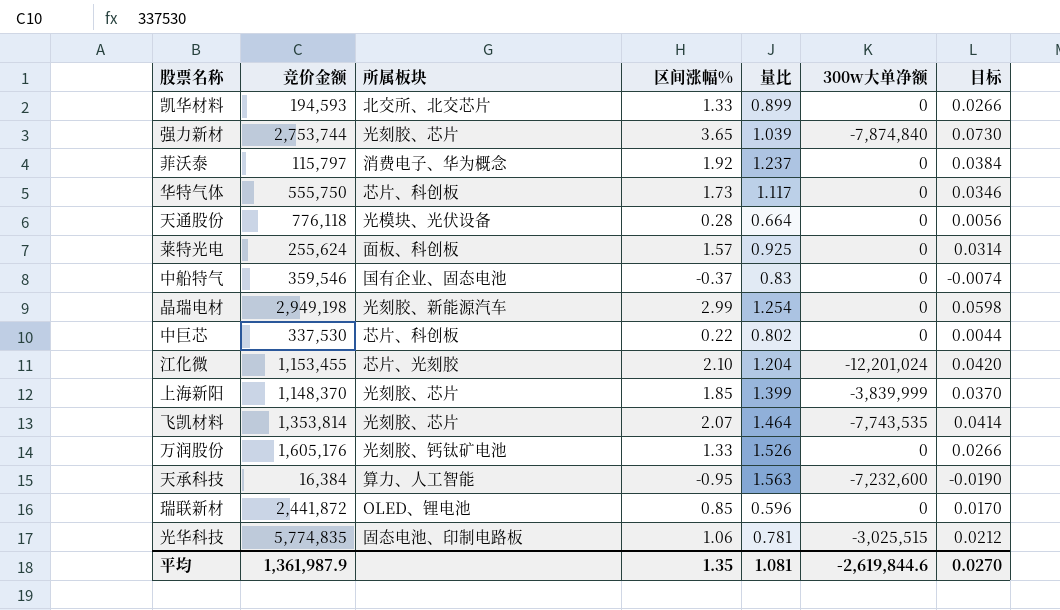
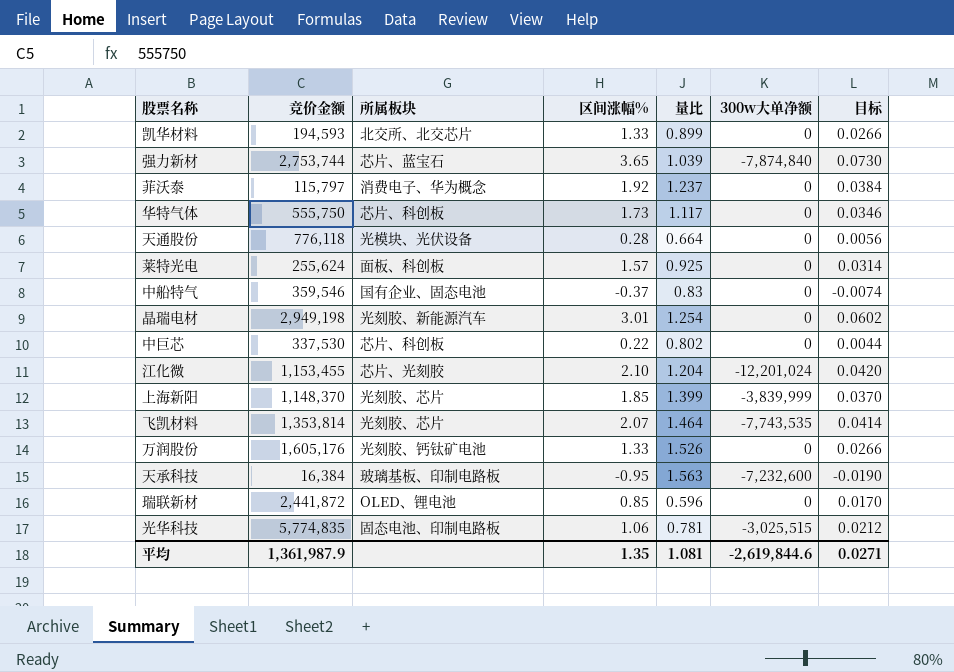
强力新材 | 所属板块: 光刻胶、芯片 -> 芯片、蓝宝石
晶瑞电材 | 区间涨幅%: 2.99 -> 3.01
晶瑞电材 | 目标: 0.0598 -> 0.0602
天承科技 | 所属板块: 算力、人工智能 -> 玻璃基板、印制电路板
平均 | 目标: 0.0270 -> 0.0271

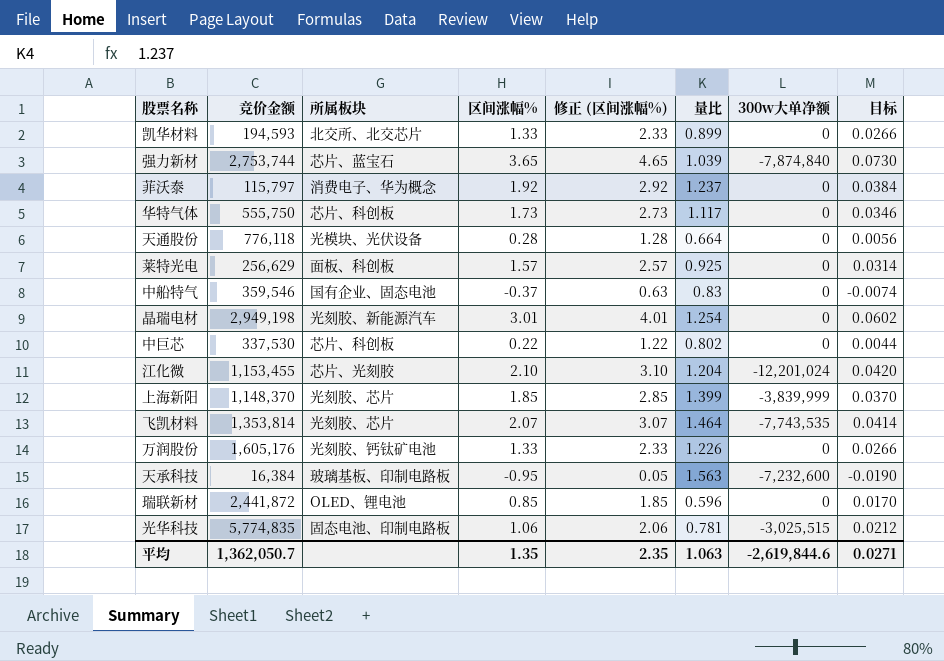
column 修正 (区间涨幅%) | formula: none -> [区间涨幅%] + 1
莱特光电 | 竞价金额: 255,624 -> 256,629
万润股份 | 量比: 1.526 -> 1.226
平均 | 竞价金额: 1,361,987.9 -> 1,362,050.7
平均 | 量比: 1.081 -> 1.063

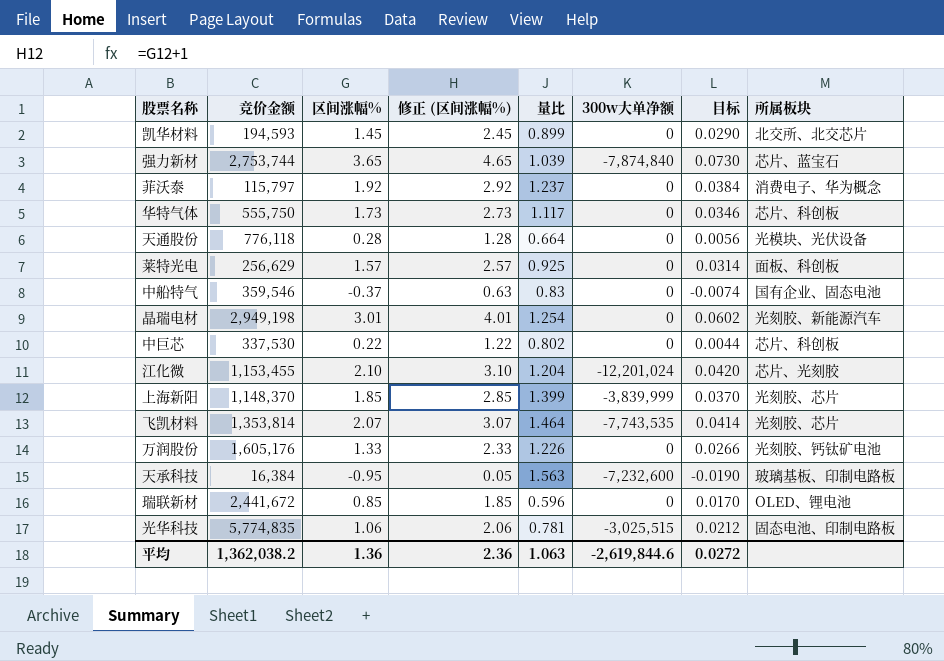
column 所属板块 | position: 3 -> 8
凯华材料 | 区间涨幅%: 1.33 -> 1.45
凯华材料 | 修正 (区间涨幅%): 2.33 -> 2.45
凯华材料 | 目标: 0.0266 -> 0.0290
瑞联新材 | 竞价金额: 2,441,872 -> 2,441,672
平均 | 竞价金额: 1,362,050.7 -> 1,362,038.2
平均 | 区间涨幅%: 1.35 -> 1.36
平均 | 修正 (区间涨幅%): 2.35 -> 2.36
平均 | 目标: 0.0271 -> 0.0272

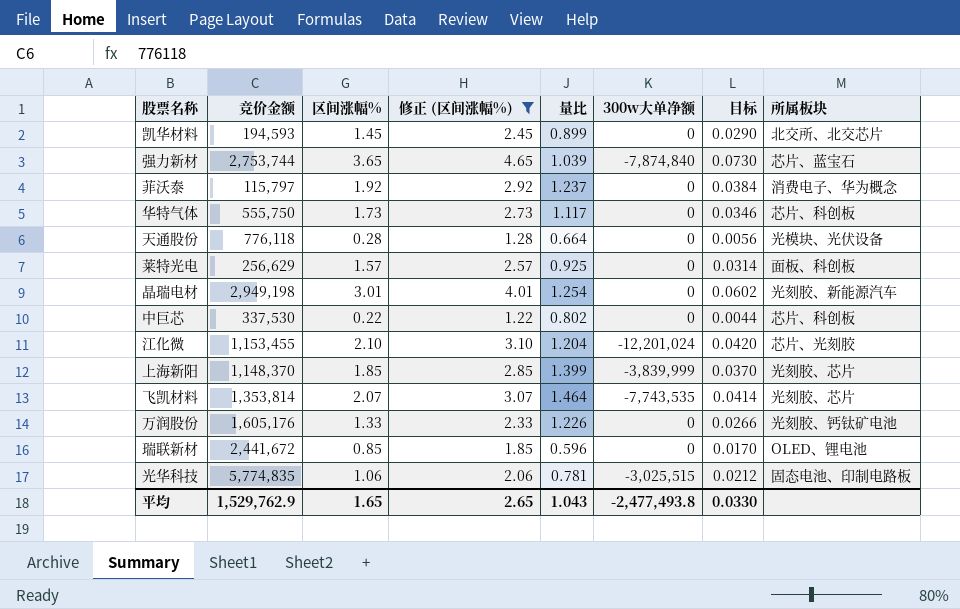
filter: none -> 修正 (区间涨幅%) >= 1.22
平均 | 竞价金额: 1,362,038.2 -> 1,529,762.9
平均 | 区间涨幅%: 1.36 -> 1.65
平均 | 修正 (区间涨幅%): 2.36 -> 2.65
平均 | 量比: 1.063 -> 1.043
平均 | 300w大单净额: -2,619,844.6 -> -2,477,493.8
平均 | 目标: 0.0272 -> 0.0330

